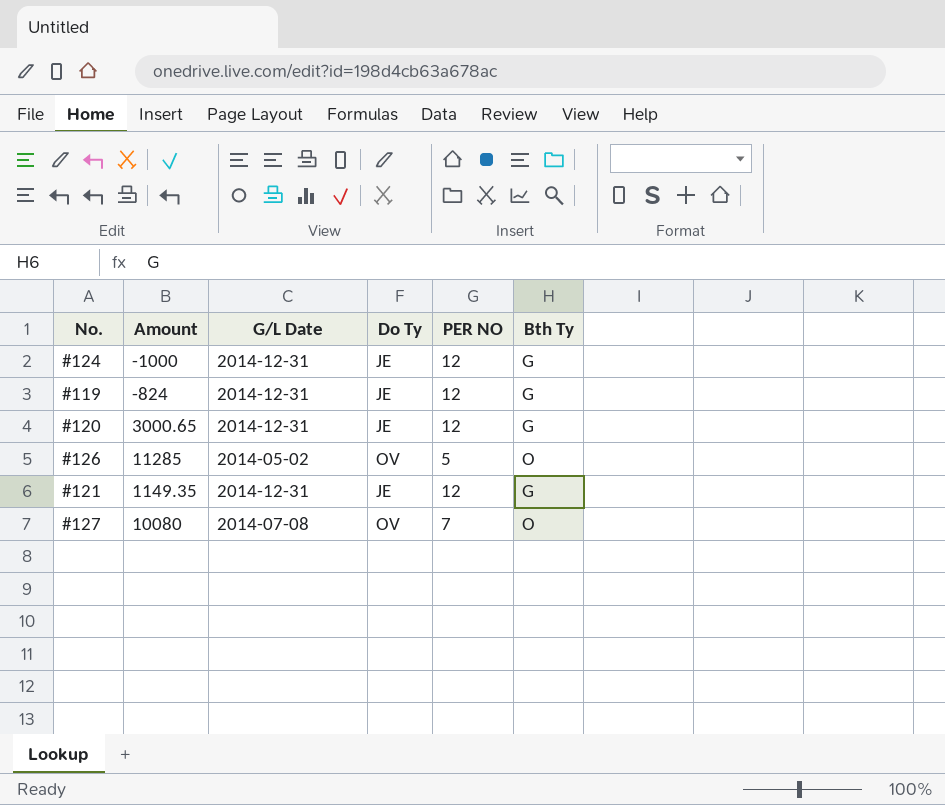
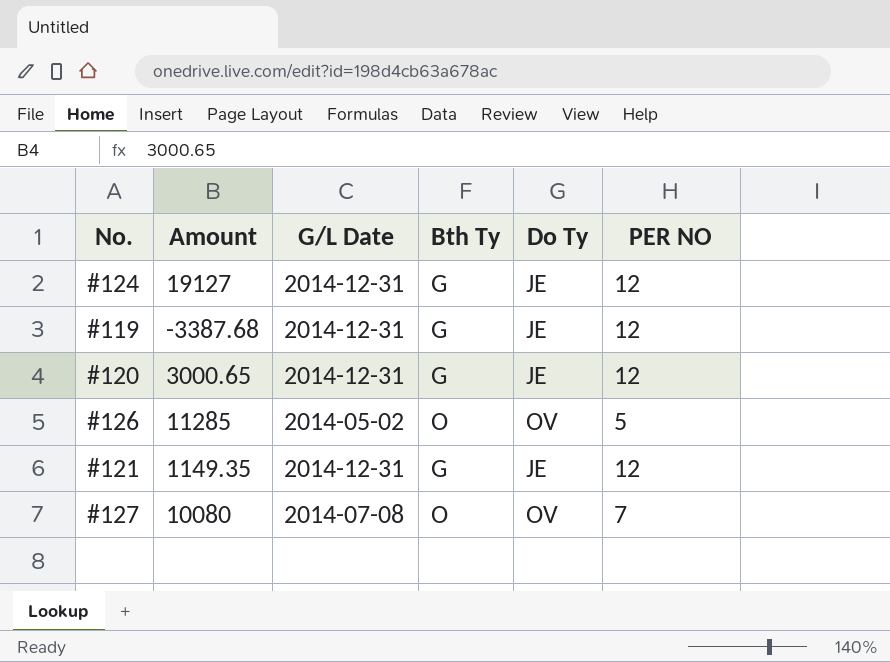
column Bth Ty | position: 6 -> 4
#124 | Amount: -1000 -> 19127
#119 | Amount: -824 -> -3387.68

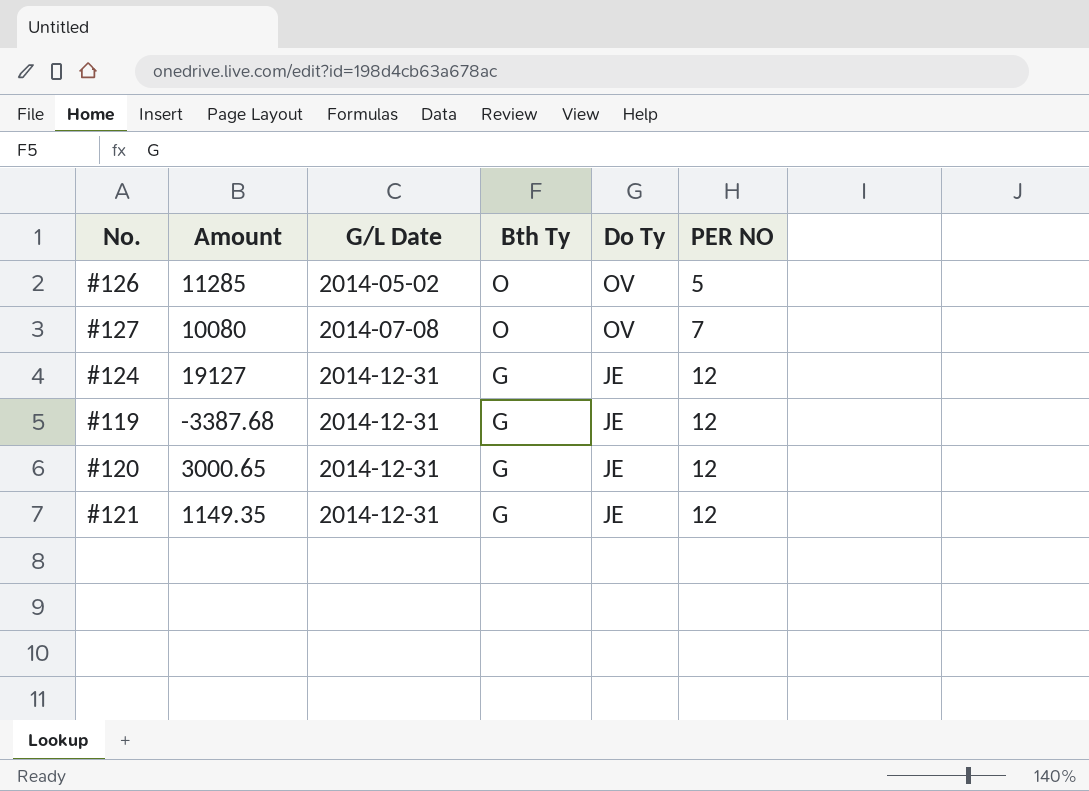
row order: none -> G/L Date ascending

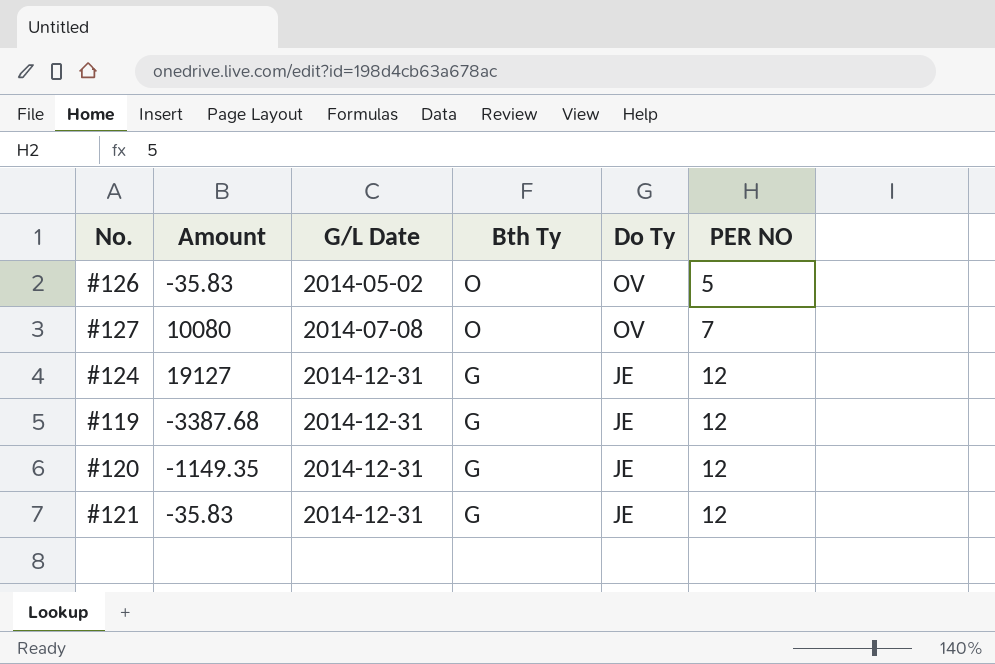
#126 | Amount: 11285 -> -35.83
#120 | Amount: 3000.65 -> -1149.35
#121 | Amount: 1149.35 -> -35.83

